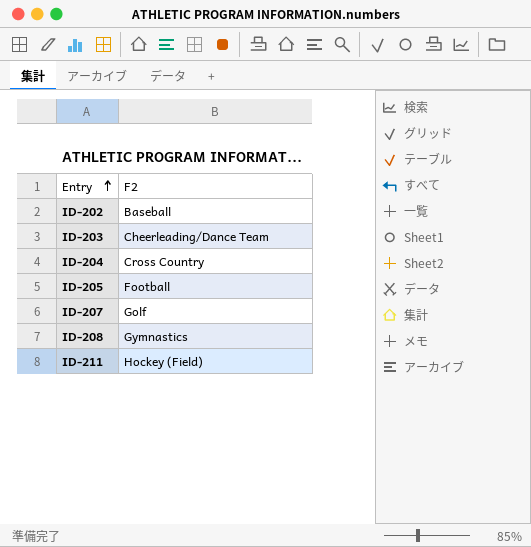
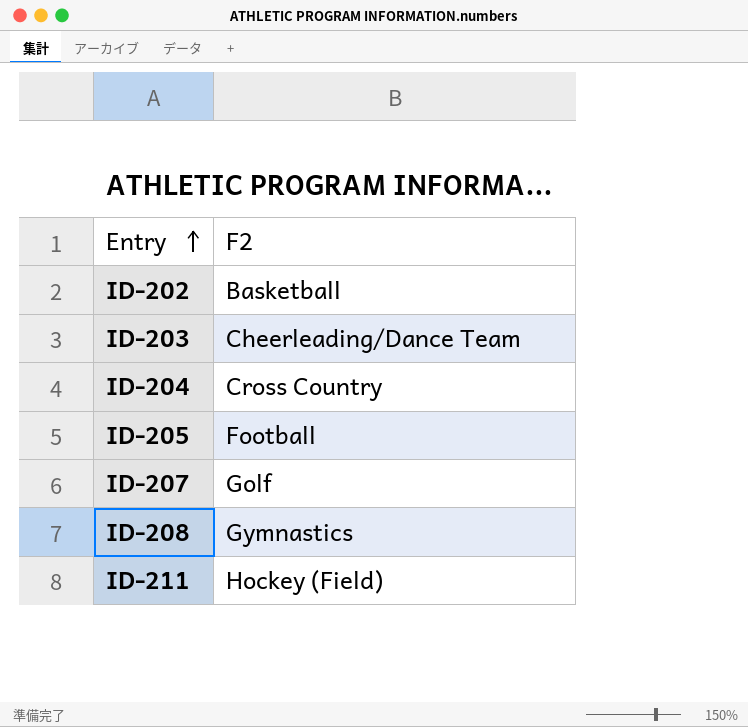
ID-202 | F2: Baseball -> Basketball

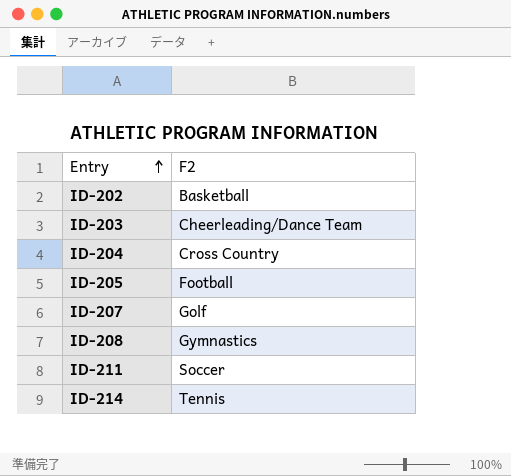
ID-211 | F2: Hockey (Field) -> Soccer
row ID-214: none -> Tennis

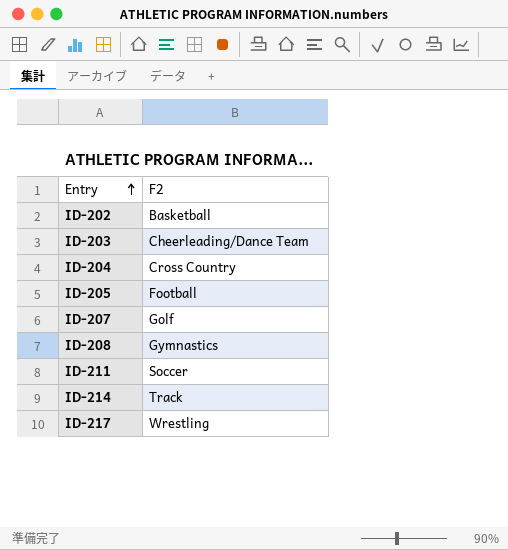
ID-214 | F2: Tennis -> Track
row ID-217: none -> Wrestling

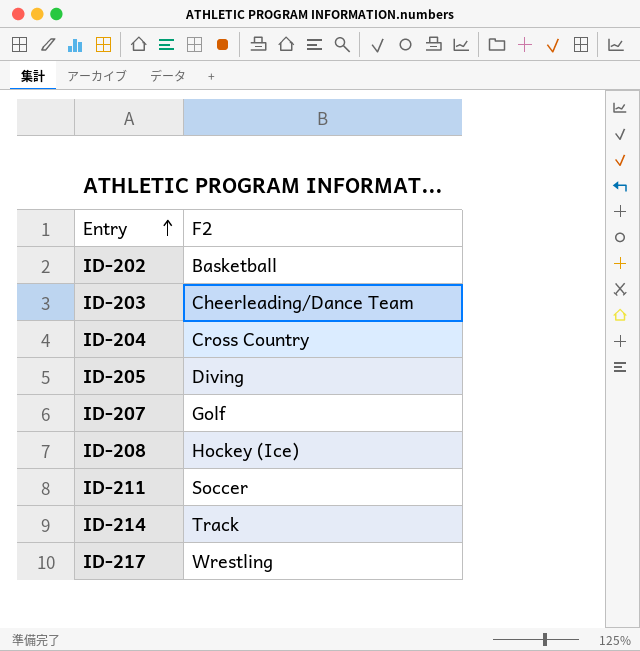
ID-205 | F2: Football -> Diving
ID-208 | F2: Gymnastics -> Hockey (Ice)

